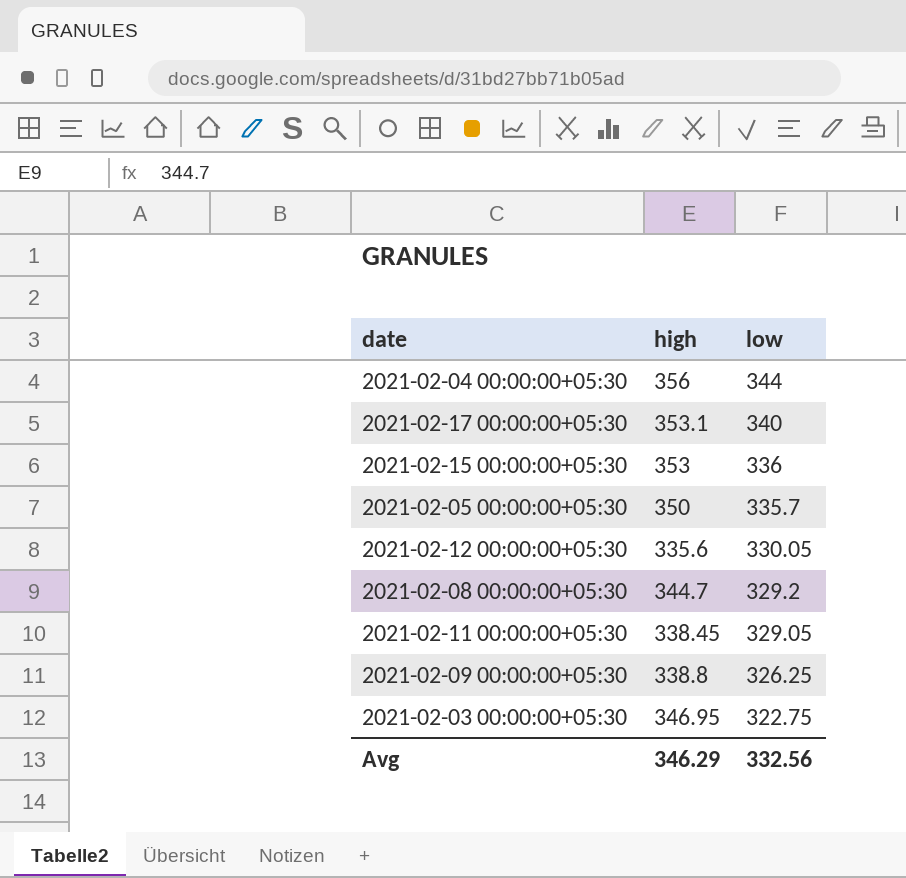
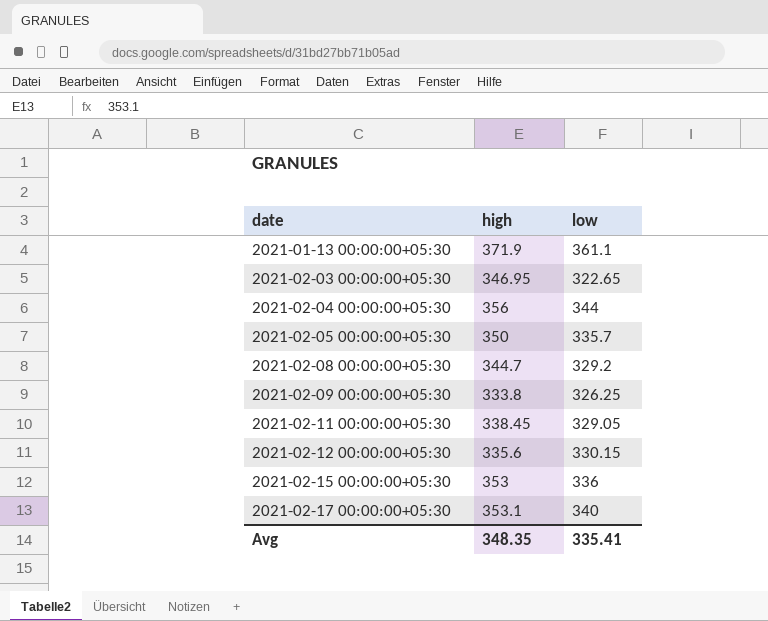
row order: low descending -> date ascending
row 2021-01-13 00:00:00+05:30: none -> 371.9 | 361.1
2021-02-03 00:00:00+05:30 | low: 322.75 -> 322.65
2021-02-09 00:00:00+05:30 | high: 338.8 -> 333.8
2021-02-12 00:00:00+05:30 | low: 330.05 -> 330.15
Avg | high: 346.29 -> 348.35
Avg | low: 332.56 -> 335.41

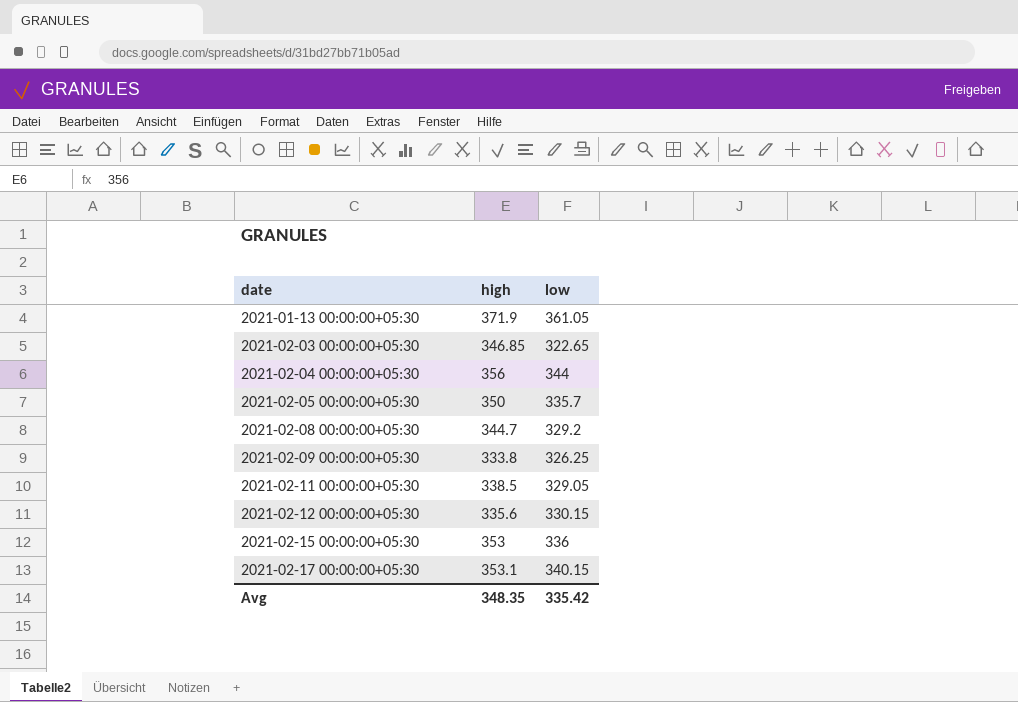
2021-01-13 00:00:00+05:30 | low: 361.1 -> 361.05
2021-02-03 00:00:00+05:30 | high: 346.95 -> 346.85
2021-02-11 00:00:00+05:30 | high: 338.45 -> 338.5
2021-02-17 00:00:00+05:30 | low: 340 -> 340.15
Avg | low: 335.41 -> 335.42

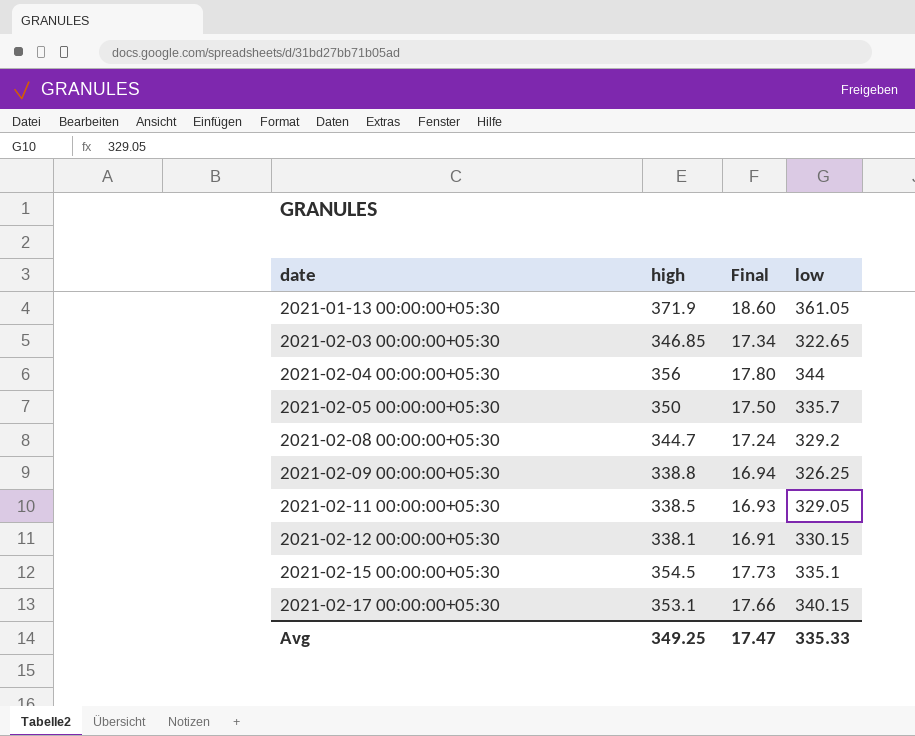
column Final | formula: none -> [high] * 0.05
2021-02-09 00:00:00+05:30 | high: 333.8 -> 338.8
2021-02-12 00:00:00+05:30 | high: 335.6 -> 338.1
2021-02-15 00:00:00+05:30 | high: 353 -> 354.5
2021-02-15 00:00:00+05:30 | low: 336 -> 335.1
Avg | high: 348.35 -> 349.25
Avg | low: 335.42 -> 335.33

